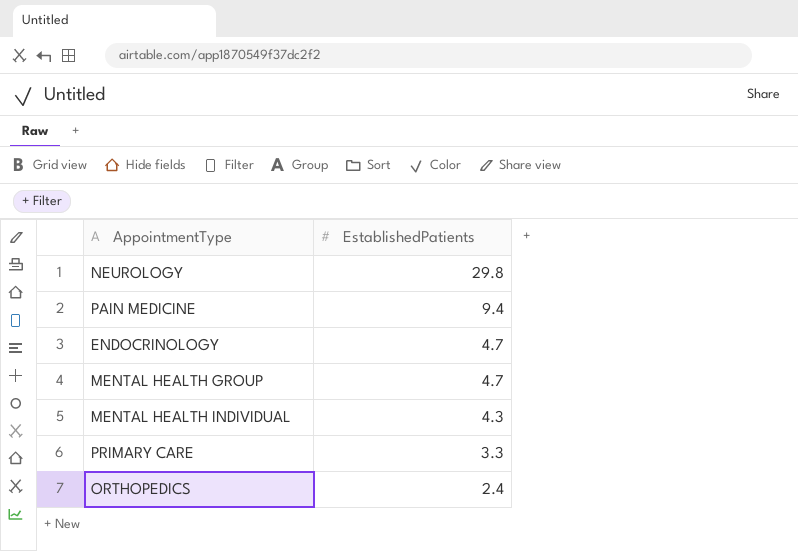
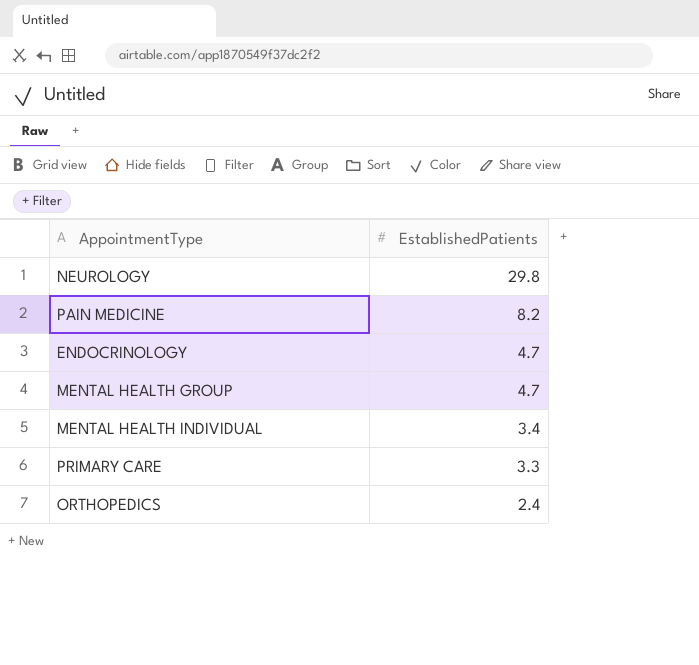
PAIN MEDICINE | EstablishedPatients: 9.4 -> 8.2
MENTAL HEALTH INDIVIDUAL | EstablishedPatients: 4.3 -> 3.4

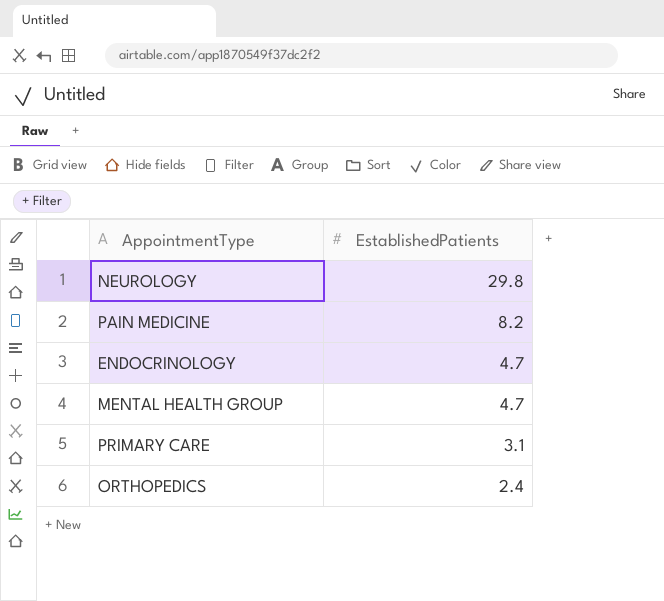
row MENTAL HEALTH INDIVIDUAL: 3.4 -> none
PRIMARY CARE | EstablishedPatients: 3.3 -> 3.1

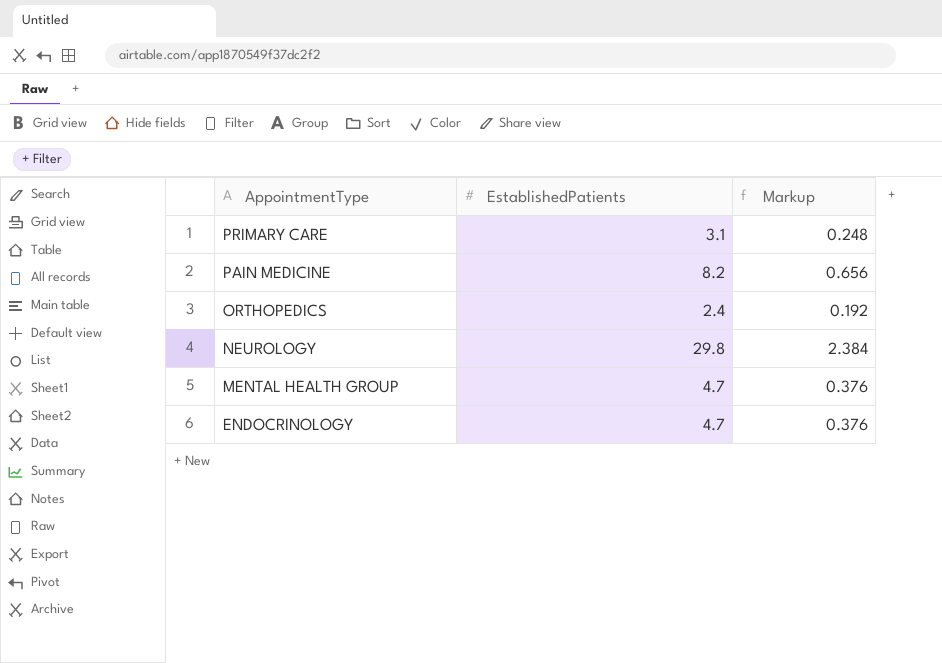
row order: EstablishedPatients descending -> AppointmentType descending
column Markup | formula: none -> [EstablishedPatients] * 0.08

